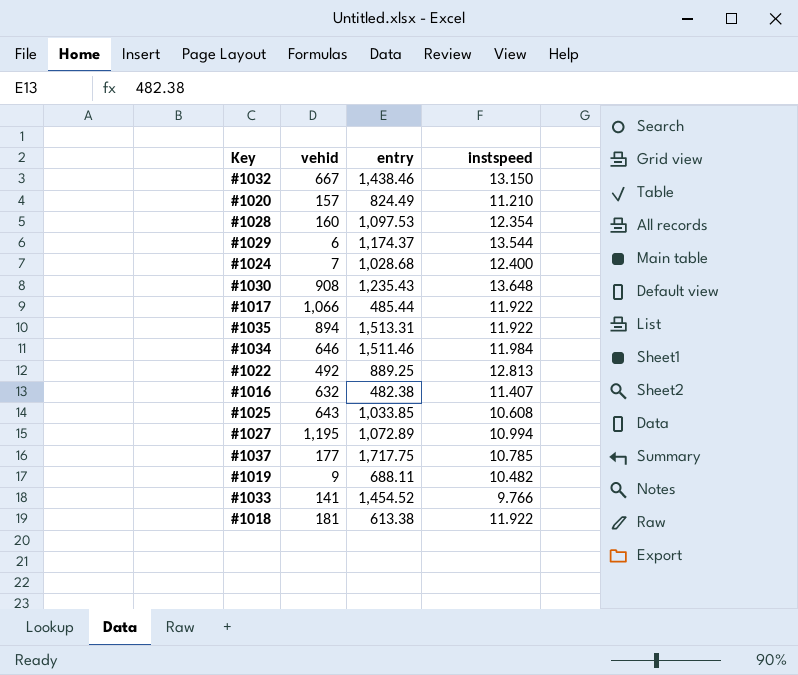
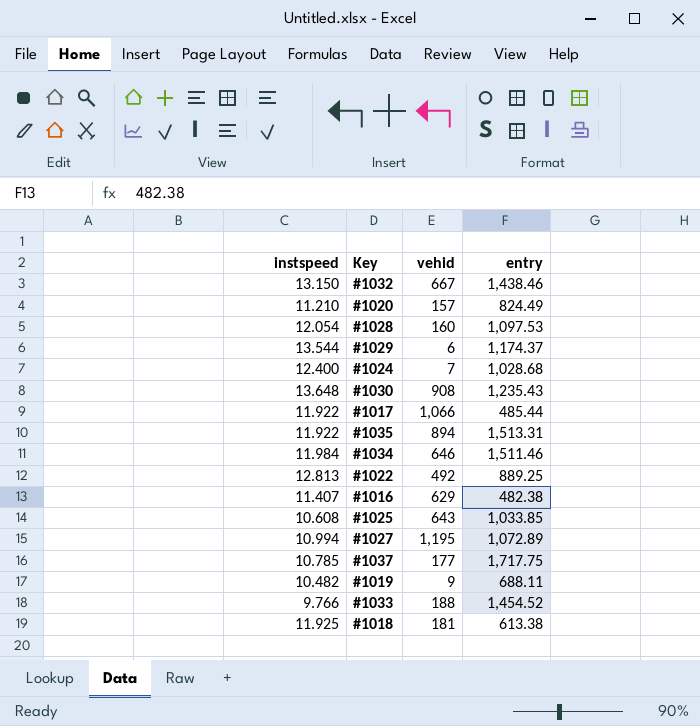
column instspeed | position: 4 -> 1
#1028 | instspeed: 12.354 -> 12.054
#1016 | vehid: 632 -> 629
#1033 | vehid: 141 -> 188
#1018 | instspeed: 11.922 -> 11.925

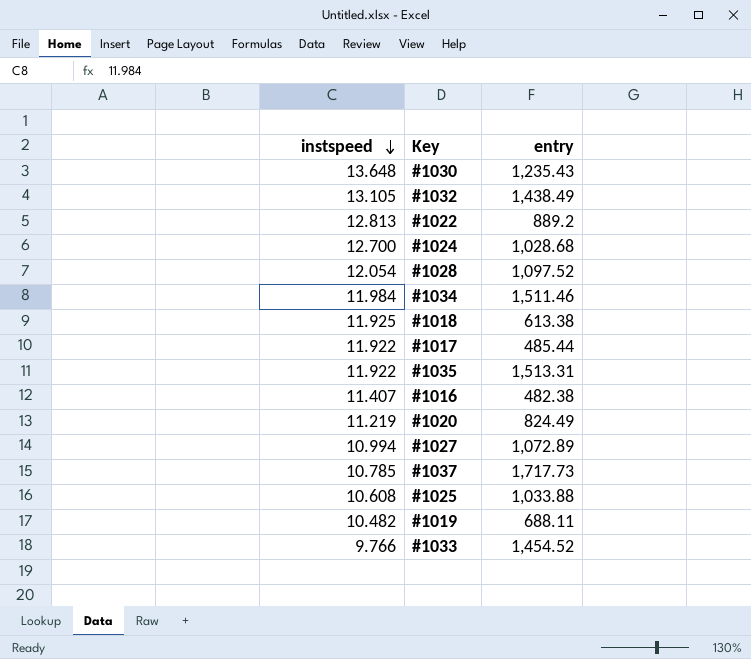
row order: none -> instspeed descending
column vehid | position: 3 -> none
row #1029: 13.544 | 6 | 1,174.37 -> none
#1032 | instspeed: 13.150 -> 13.105
#1032 | entry: 1,438.46 -> 1,438.49
#1022 | entry: 889.25 -> 889.2
#1024 | instspeed: 12.400 -> 12.700
#1028 | entry: 1,097.53 -> 1,097.52
#1020 | instspeed: 11.210 -> 11.219
#1037 | entry: 1,717.75 -> 1,717.73
#1025 | entry: 1,033.85 -> 1,033.88

